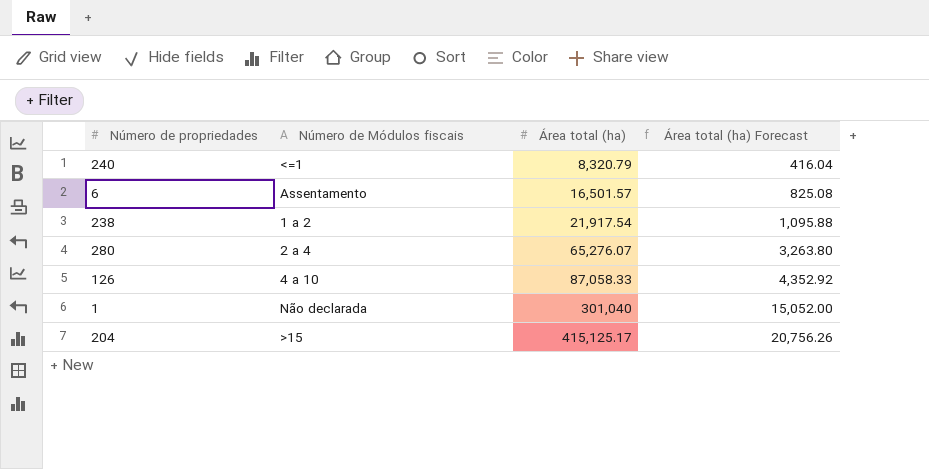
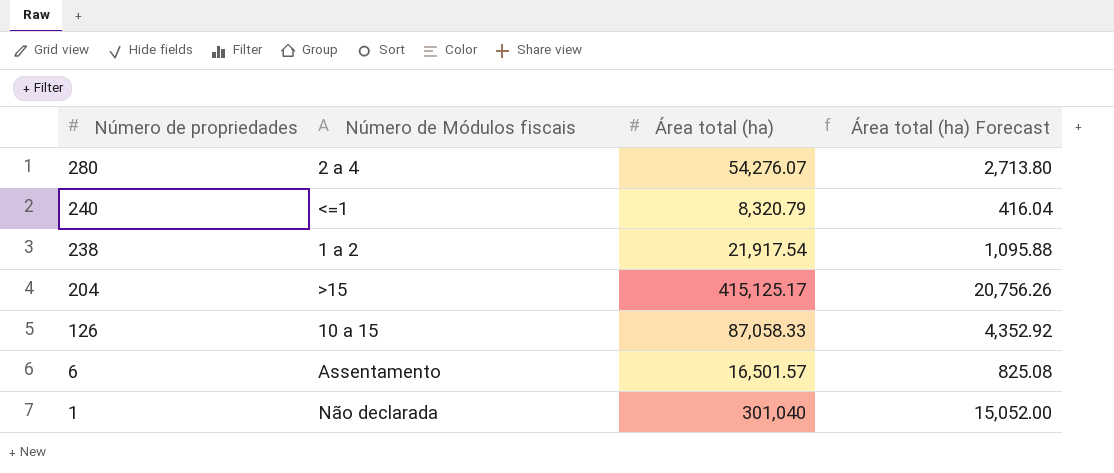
row order: Área total (ha) ascending -> Número de propriedades descending
280 | Área total (ha): 65,276.07 -> 54,276.07
280 | Área total (ha) Forecast: 3,263.80 -> 2,713.80
126 | Número de Módulos fiscais: 4 a 10 -> 10 a 15

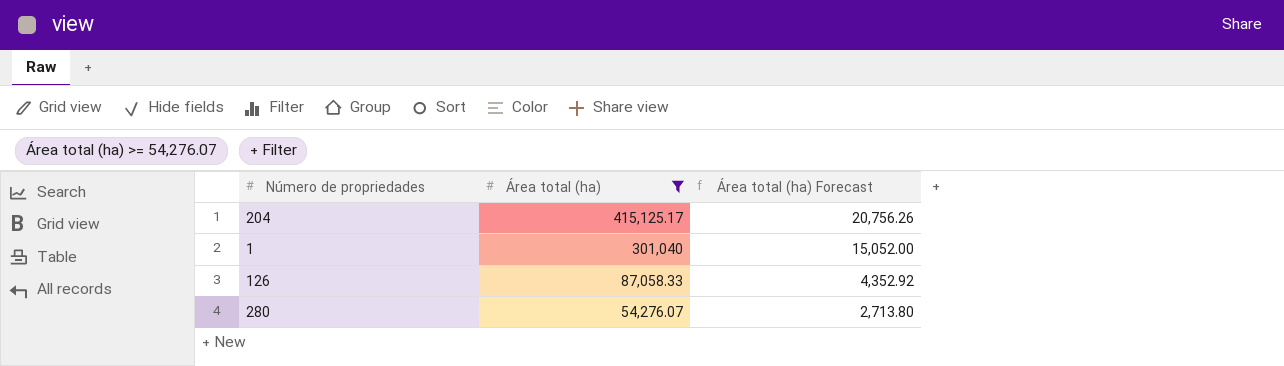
filter: none -> Área total (ha) >= 54,276.07
row order: Número de propriedades descending -> Área total (ha) descending
column Número de Módulos fiscais | position: 2 -> none

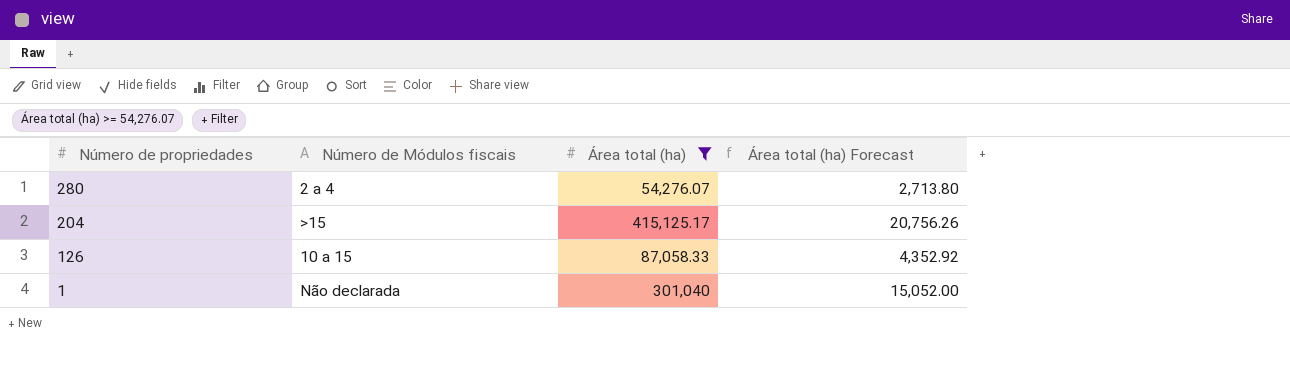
row order: Área total (ha) descending -> Número de propriedades descending
column Número de Módulos fiscais | position: none -> 2

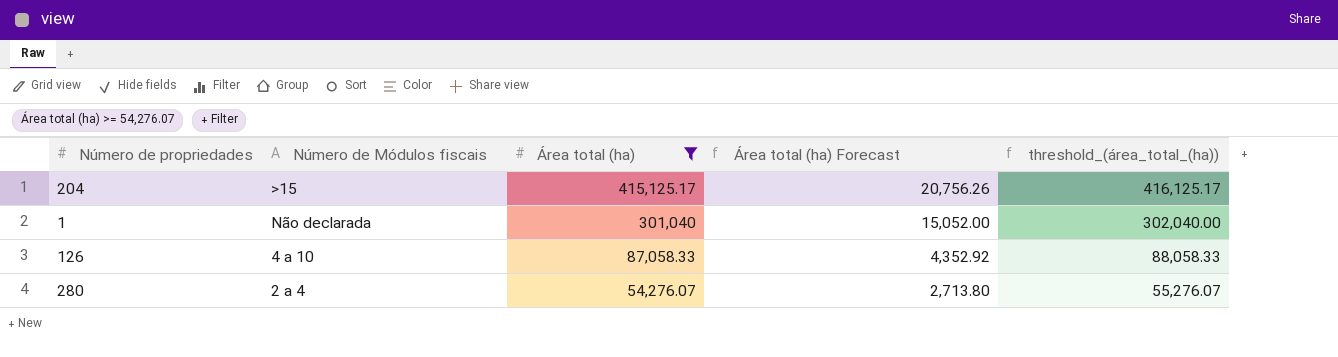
row order: Número de propriedades descending -> Área total (ha) descending
column threshold_(área_total_(ha)) | formula: none -> [Área total (ha)] + 1000
126 | Número de Módulos fiscais: 10 a 15 -> 4 a 10

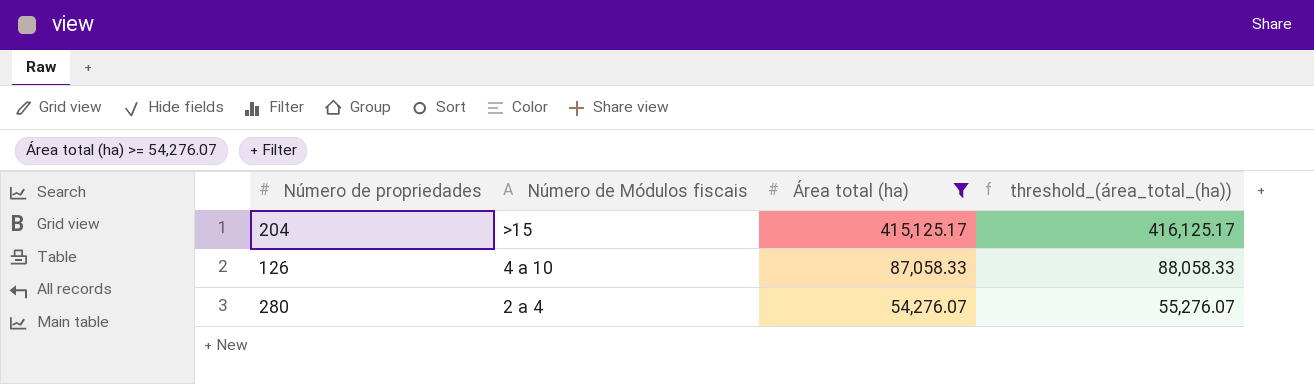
column Área total (ha) Forecast | formula: [Área total (ha)] * 0.05 -> none
row 1: Não declarada | 301,040 | 15,052.00 | 302,040.00 -> none

